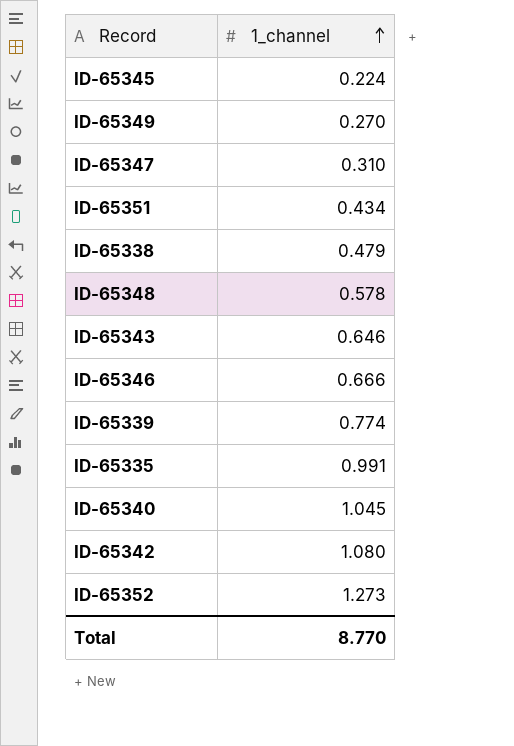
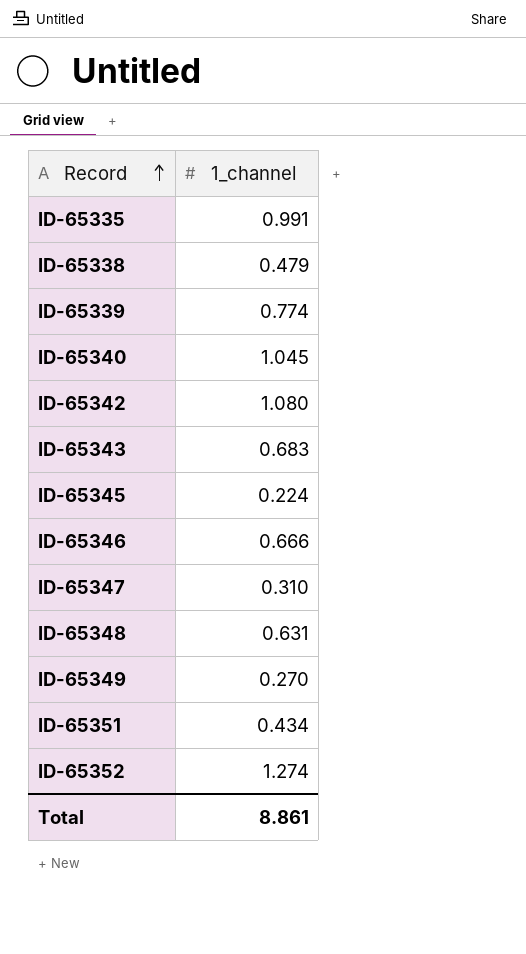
row order: 1_channel ascending -> Record ascending
ID-65343 | 1_channel: 0.646 -> 0.683
ID-65348 | 1_channel: 0.578 -> 0.631
ID-65352 | 1_channel: 1.273 -> 1.274
Total | 1_channel: 8.770 -> 8.861

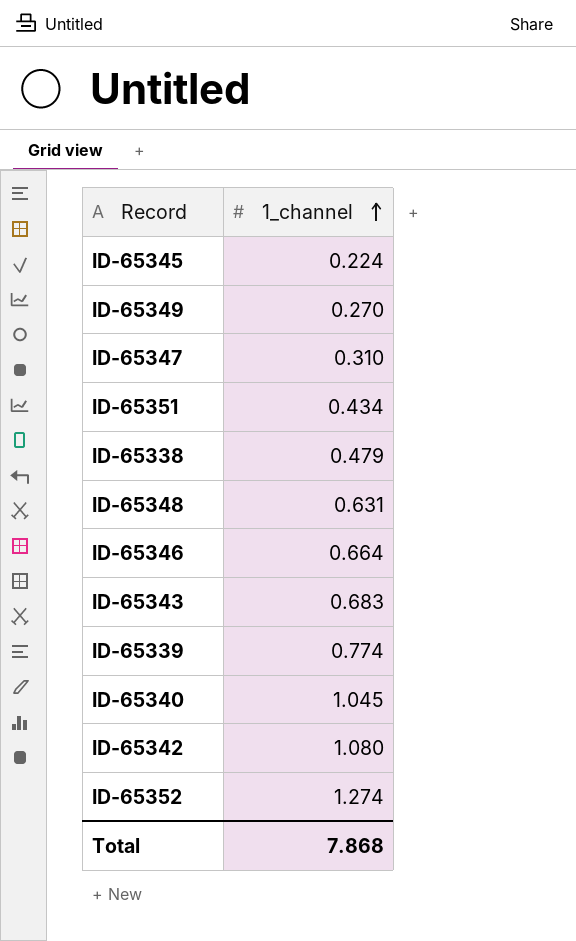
row order: Record ascending -> 1_channel ascending
row ID-65335: 0.991 -> none
ID-65346 | 1_channel: 0.666 -> 0.664
Total | 1_channel: 8.861 -> 7.868

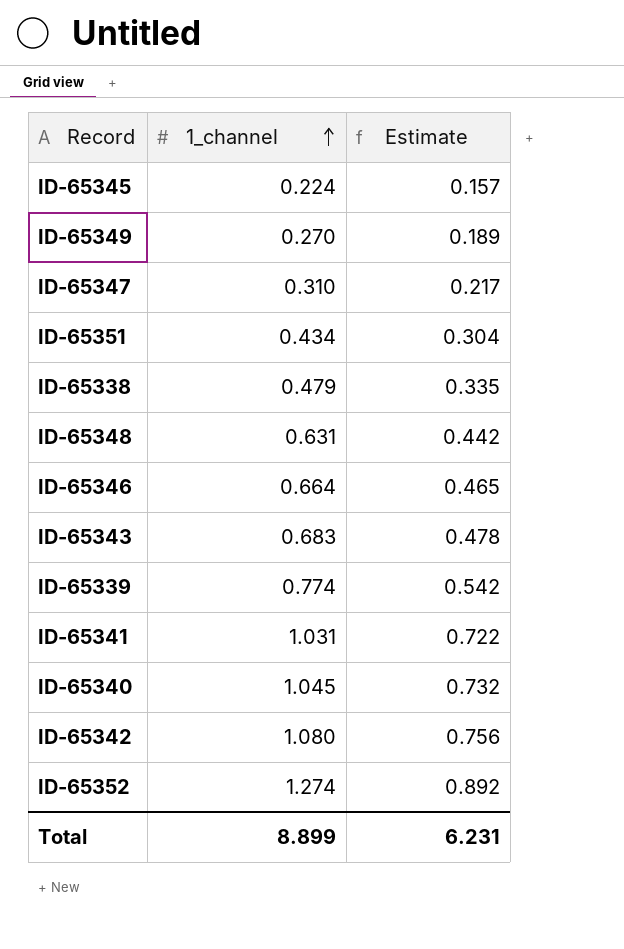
column Estimate | formula: none -> [1_channel] * 0.7
row ID-65341: none -> 1.031 | 0.722
Total | 1_channel: 7.868 -> 8.899

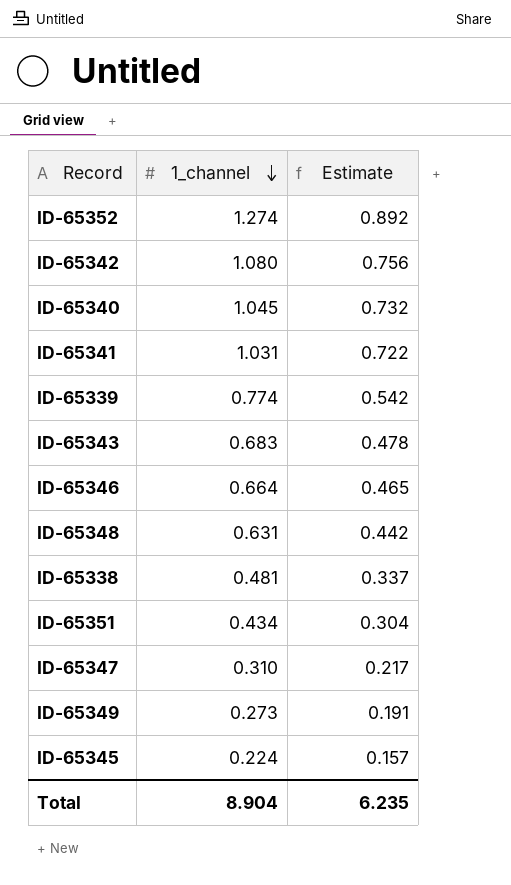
row order: 1_channel ascending -> 1_channel descending
ID-65338 | 1_channel: 0.479 -> 0.481
ID-65338 | Estimate: 0.335 -> 0.337
ID-65349 | 1_channel: 0.270 -> 0.273
ID-65349 | Estimate: 0.189 -> 0.191
Total | 1_channel: 8.899 -> 8.904
Total | Estimate: 6.231 -> 6.235

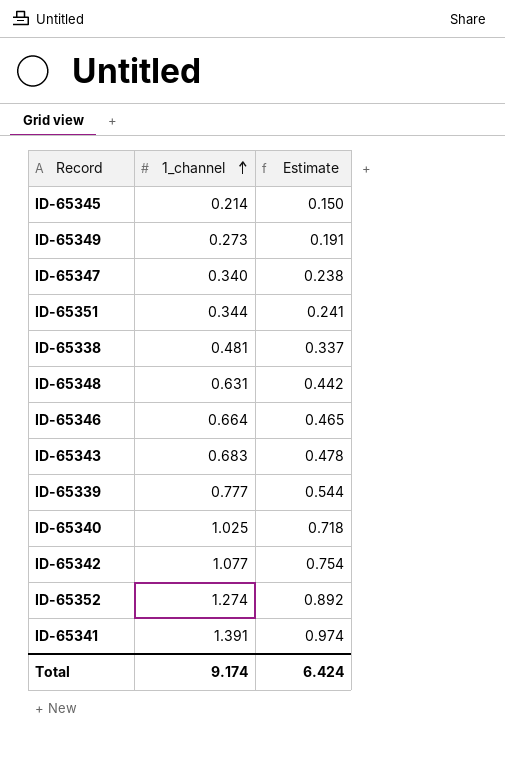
row order: 1_channel descending -> 1_channel ascending
ID-65345 | 1_channel: 0.224 -> 0.214
ID-65345 | Estimate: 0.157 -> 0.150
ID-65347 | 1_channel: 0.310 -> 0.340
ID-65347 | Estimate: 0.217 -> 0.238
ID-65351 | 1_channel: 0.434 -> 0.344
ID-65351 | Estimate: 0.304 -> 0.241
ID-65339 | 1_channel: 0.774 -> 0.777
ID-65339 | Estimate: 0.542 -> 0.544
ID-65340 | 1_channel: 1.045 -> 1.025
ID-65340 | Estimate: 0.732 -> 0.718
ID-65342 | 1_channel: 1.080 -> 1.077
ID-65342 | Estimate: 0.756 -> 0.754
ID-65341 | 1_channel: 1.031 -> 1.391
ID-65341 | Estimate: 0.722 -> 0.974
Total | 1_channel: 8.904 -> 9.174
Total | Estimate: 6.235 -> 6.424

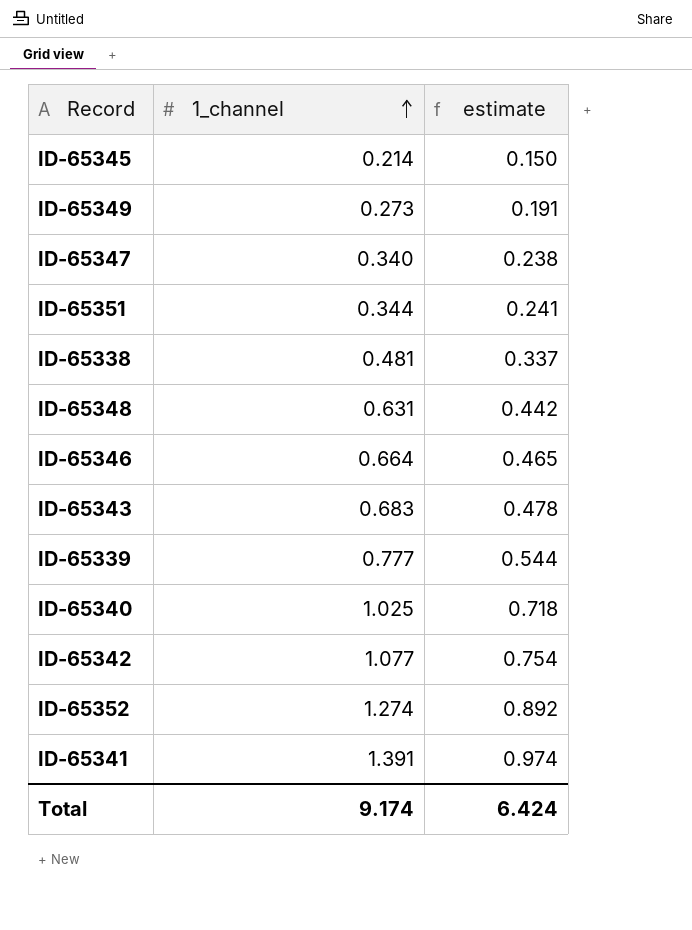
column name: Estimate -> estimate

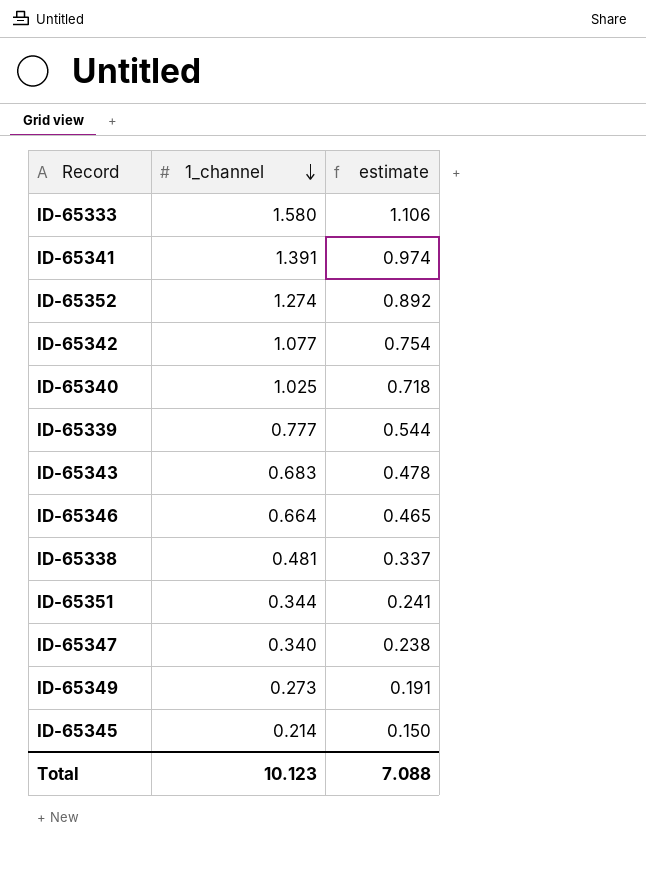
row order: 1_channel ascending -> 1_channel descending
row ID-65348: 0.631 | 0.442 -> none
row ID-65333: none -> 1.580 | 1.106
Total | 1_channel: 9.174 -> 10.123
Total | estimate: 6.424 -> 7.088

